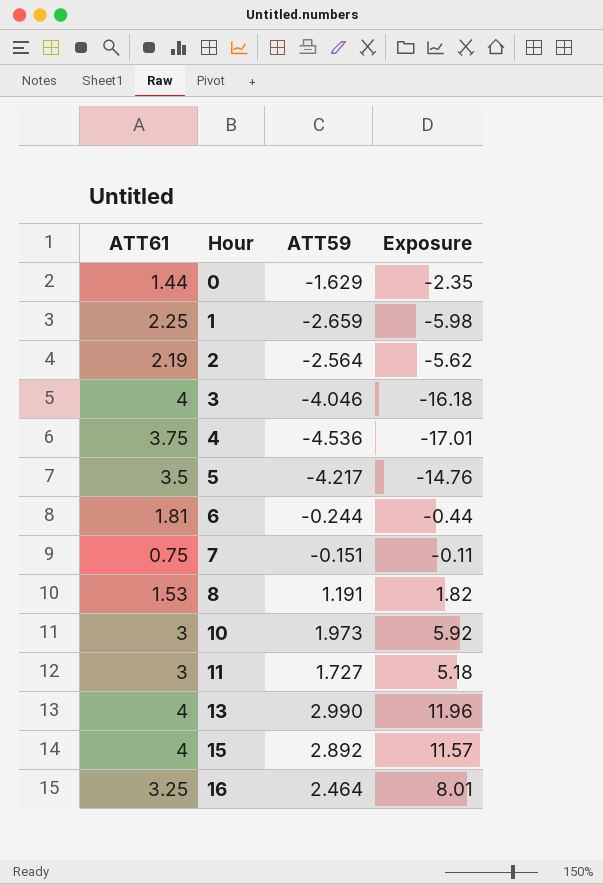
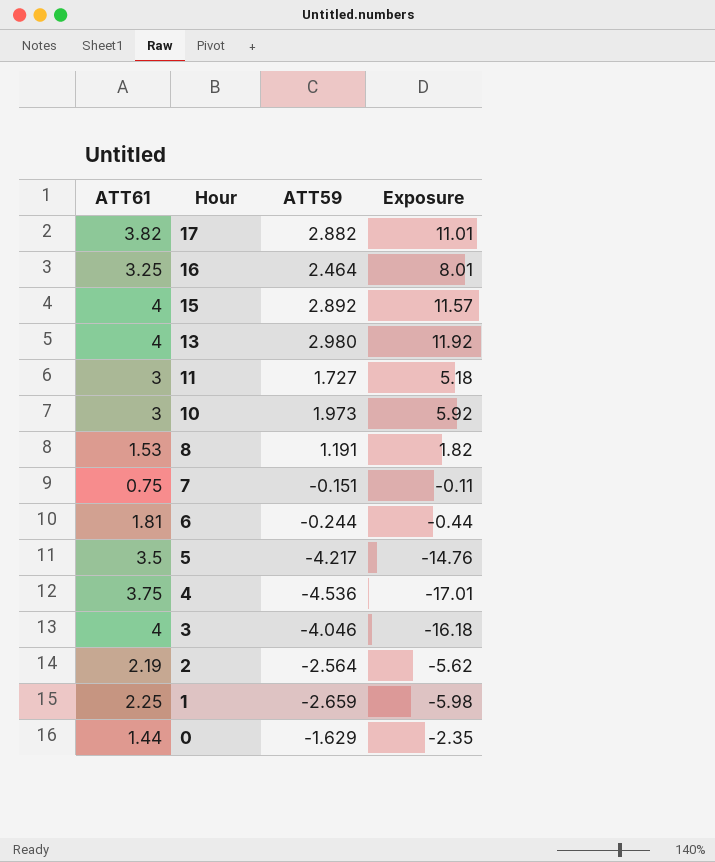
row order: Hour ascending -> Hour descending
row 17: none -> 3.82 | 2.882 | 11.01
13 | ATT59: 2.990 -> 2.980
13 | Exposure: 11.96 -> 11.92

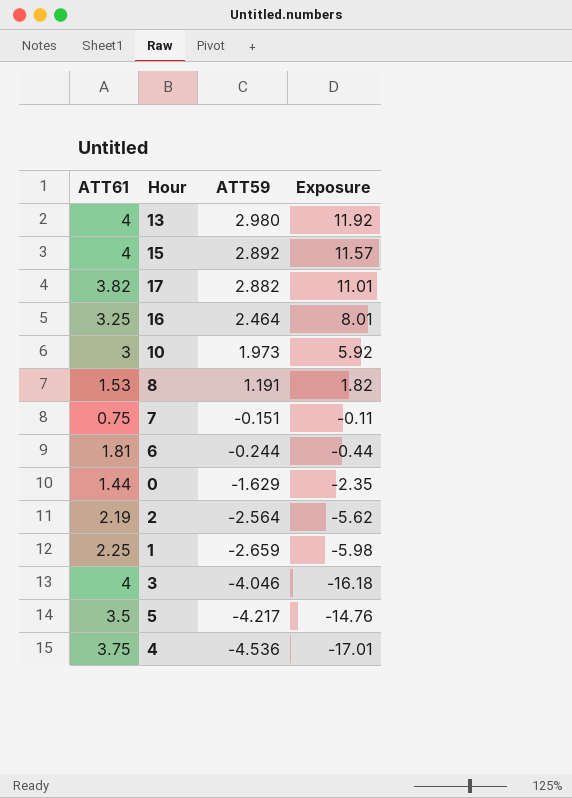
row order: Hour descending -> ATT59 descending
row 11: 3 | 1.727 | 5.18 -> none

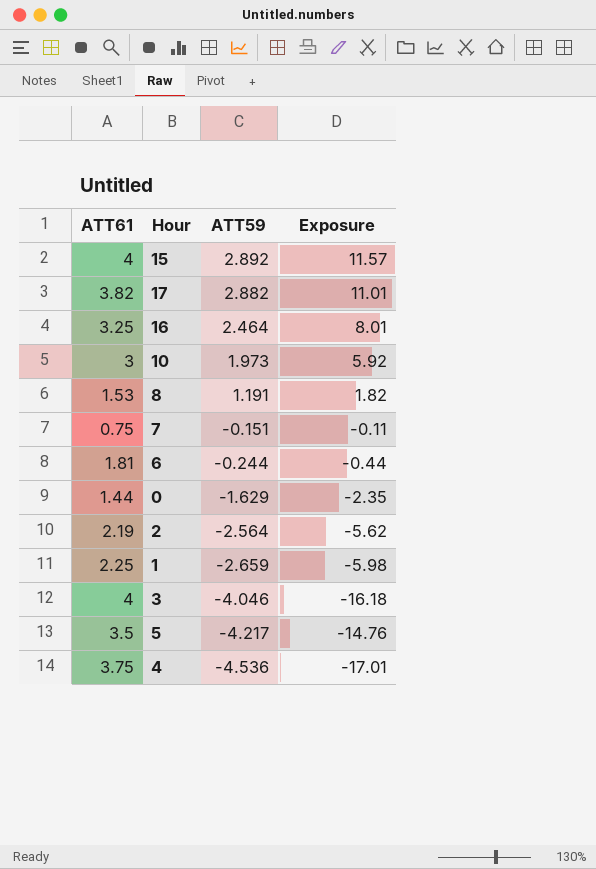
row 13: 4 | 2.980 | 11.92 -> none

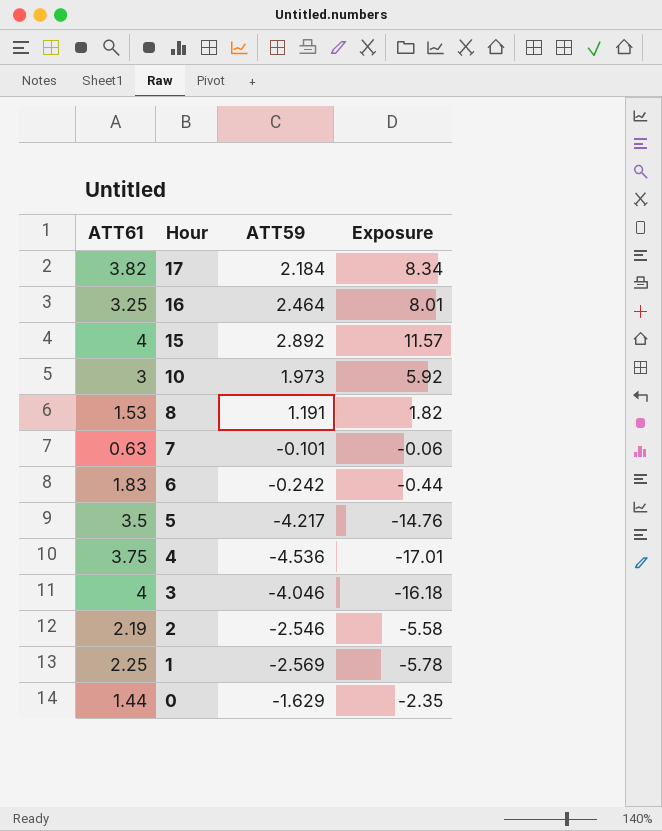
row order: ATT59 descending -> Hour descending
17 | ATT59: 2.882 -> 2.184
17 | Exposure: 11.01 -> 8.34
7 | ATT61: 0.75 -> 0.63
7 | ATT59: -0.151 -> -0.101
7 | Exposure: -0.11 -> -0.06
6 | ATT61: 1.81 -> 1.83
6 | ATT59: -0.244 -> -0.242
2 | ATT59: -2.564 -> -2.546
2 | Exposure: -5.62 -> -5.58
1 | ATT59: -2.659 -> -2.569
1 | Exposure: -5.98 -> -5.78

